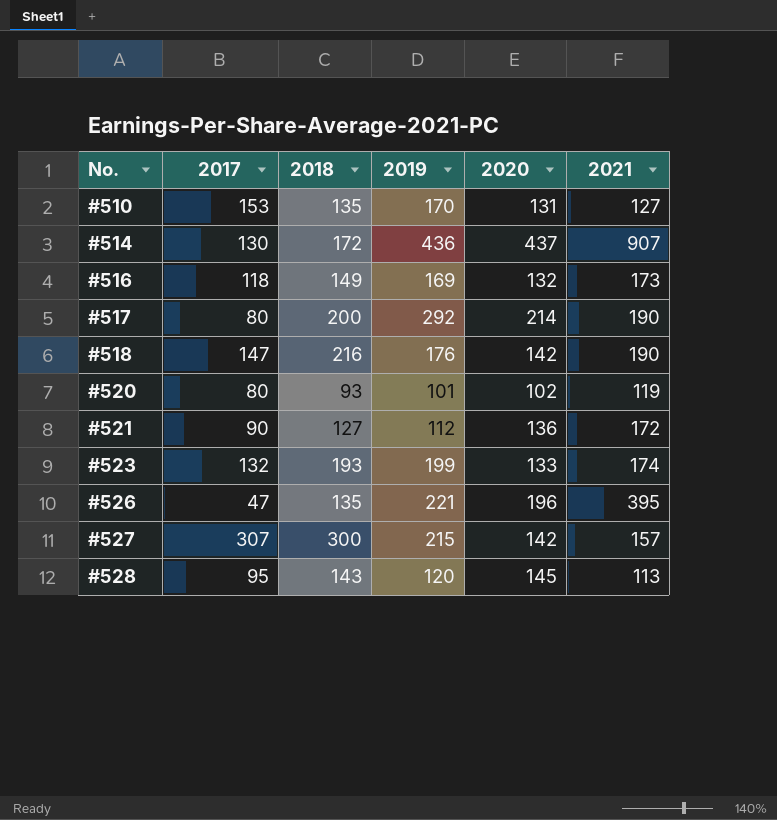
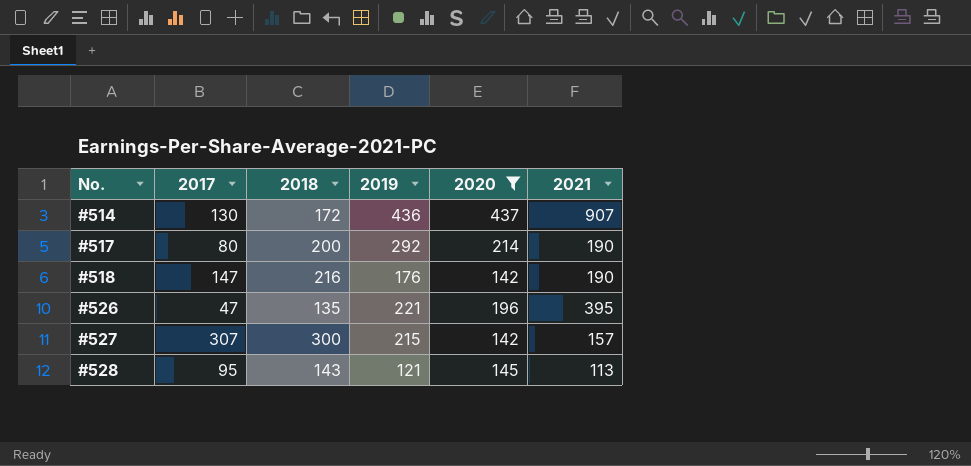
filter: none -> 2020 >= 142
#528 | 2019: 120 -> 121

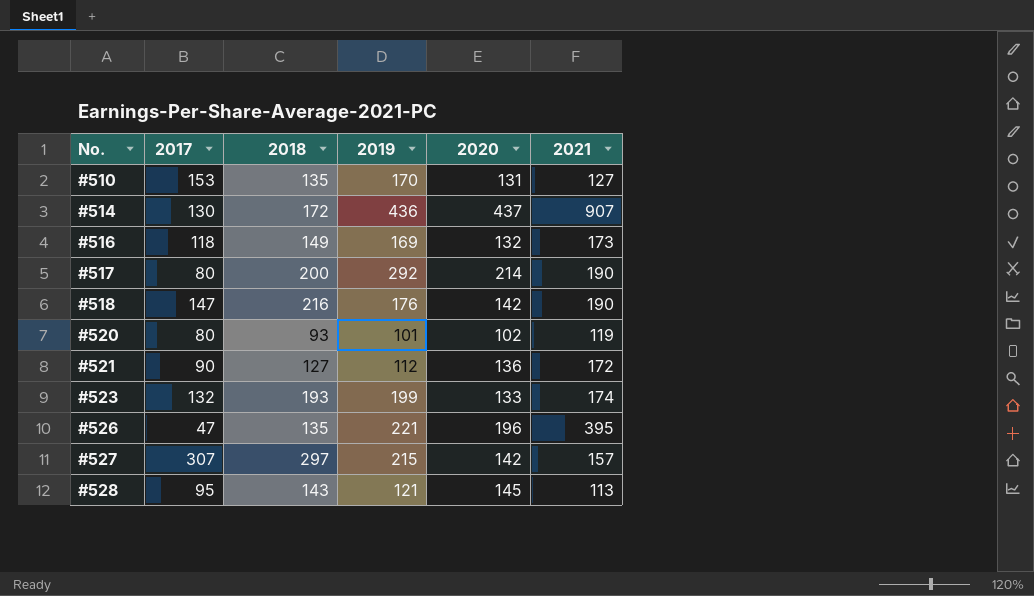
filter: 2020 >= 142 -> none
#527 | 2018: 300 -> 297

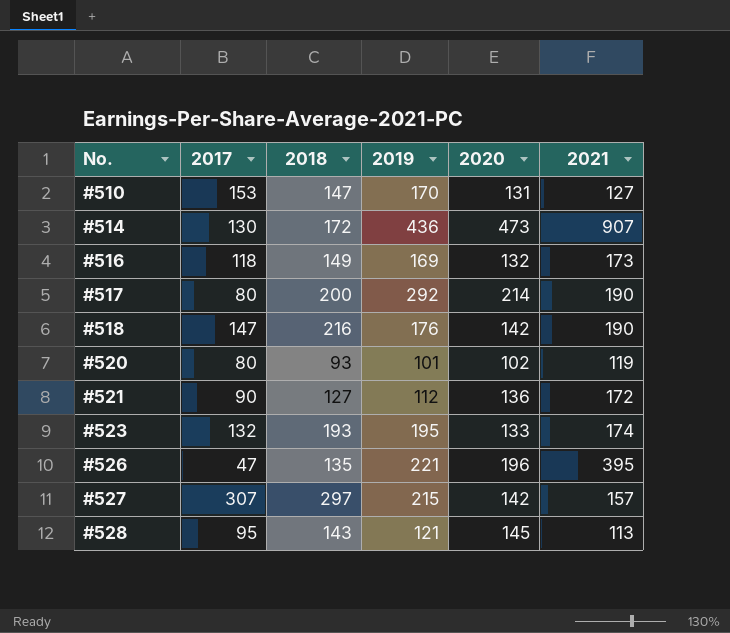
#510 | 2018: 135 -> 147
#514 | 2020: 437 -> 473
#523 | 2019: 199 -> 195

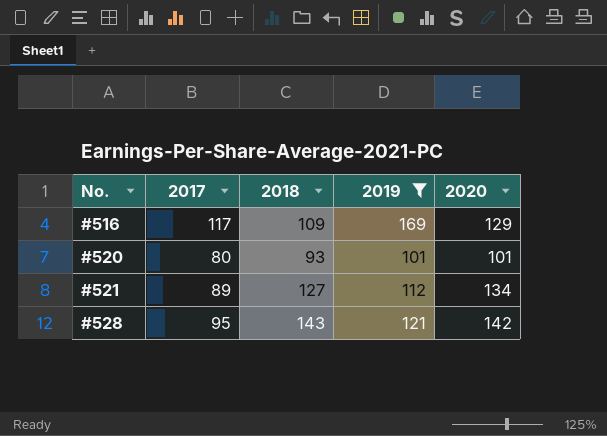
filter: none -> 2019 <= 169
column 2021 | position: 6 -> none
#516 | 2017: 118 -> 117
#516 | 2018: 149 -> 109
#516 | 2020: 132 -> 129
#520 | 2020: 102 -> 101
#521 | 2017: 90 -> 89
#521 | 2020: 136 -> 134
#528 | 2020: 145 -> 142

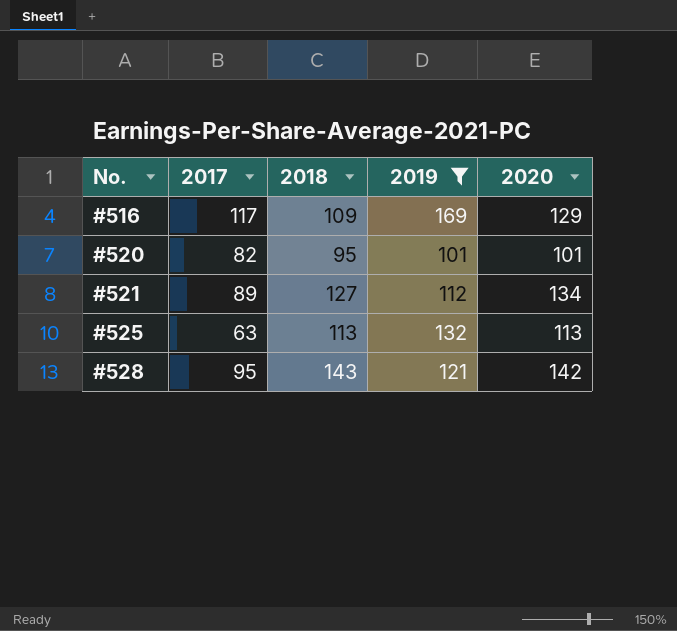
#520 | 2017: 80 -> 82
#520 | 2018: 93 -> 95
row #525: none -> 63 | 113 | 132 | 113

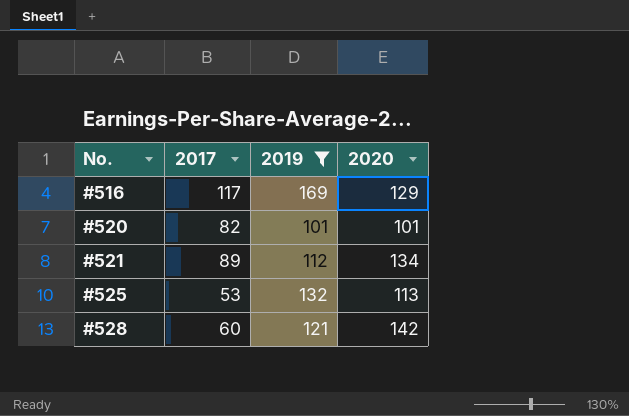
column 2018 | position: 3 -> none
#525 | 2017: 63 -> 53
#528 | 2017: 95 -> 60

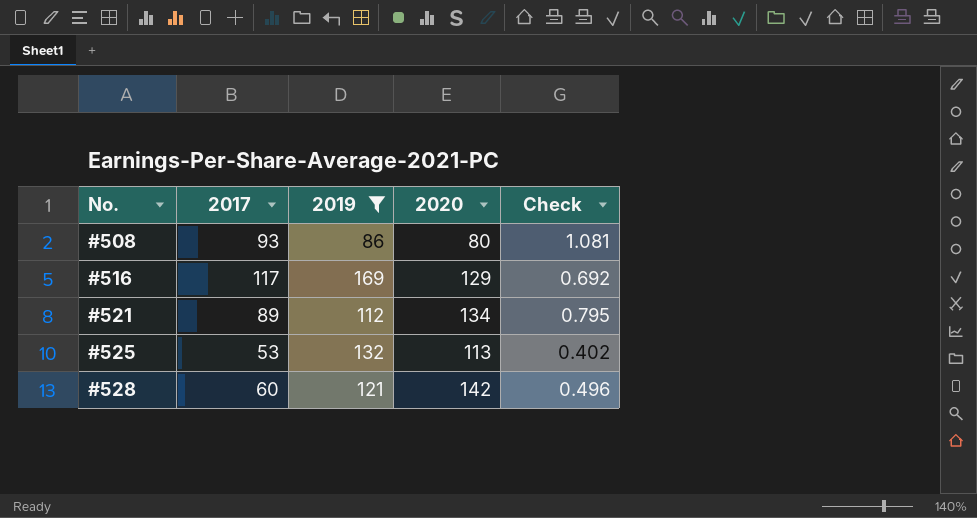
column Check | formula: none -> [2017] / [2019]
row #520: 82 | 101 | 101 -> none
row #508: none -> 93 | 86 | 80 | 1.081

